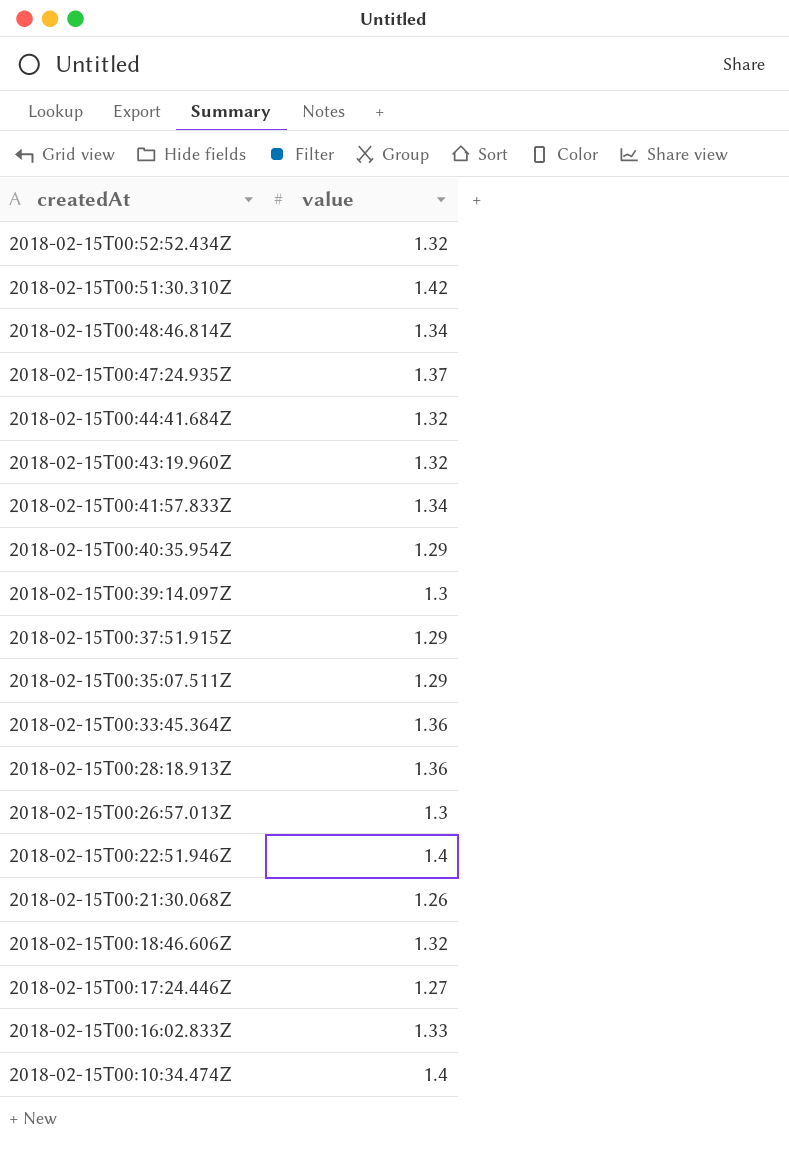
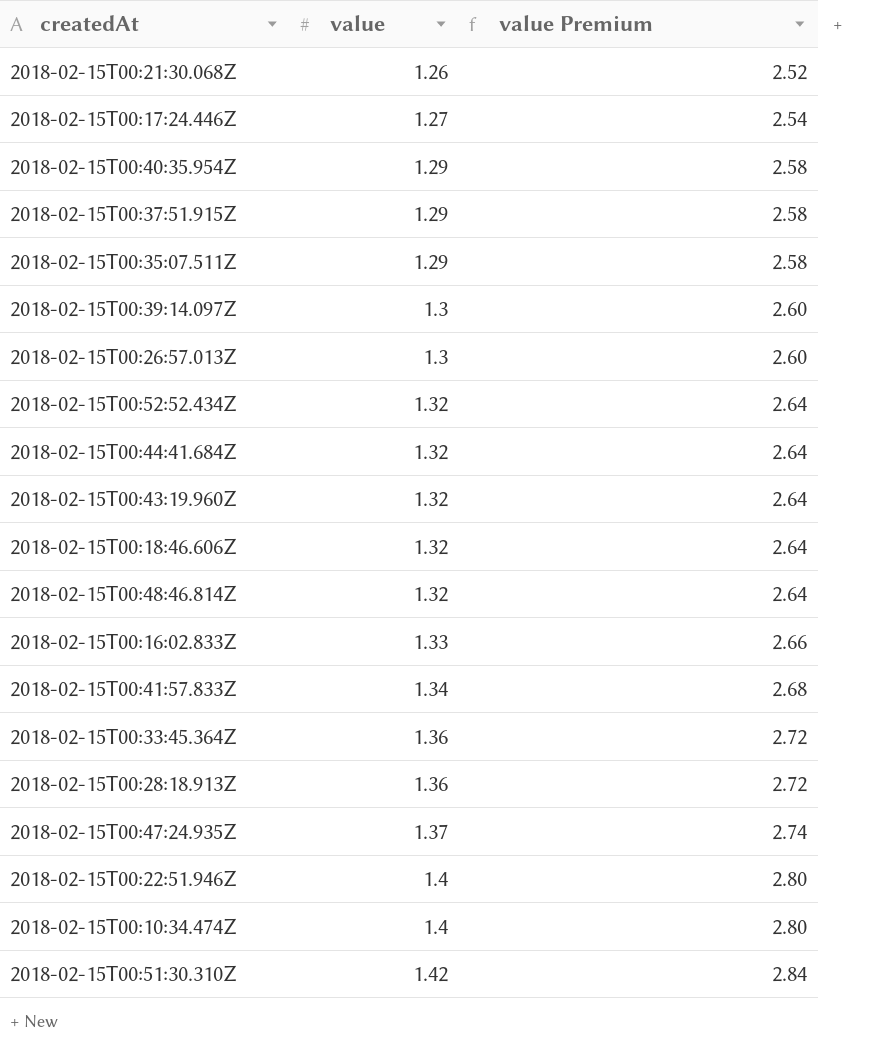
row order: createdAt descending -> value ascending
column value Premium | formula: none -> [value] * 2
2018-02-15T00:48:46.814Z | value: 1.34 -> 1.32

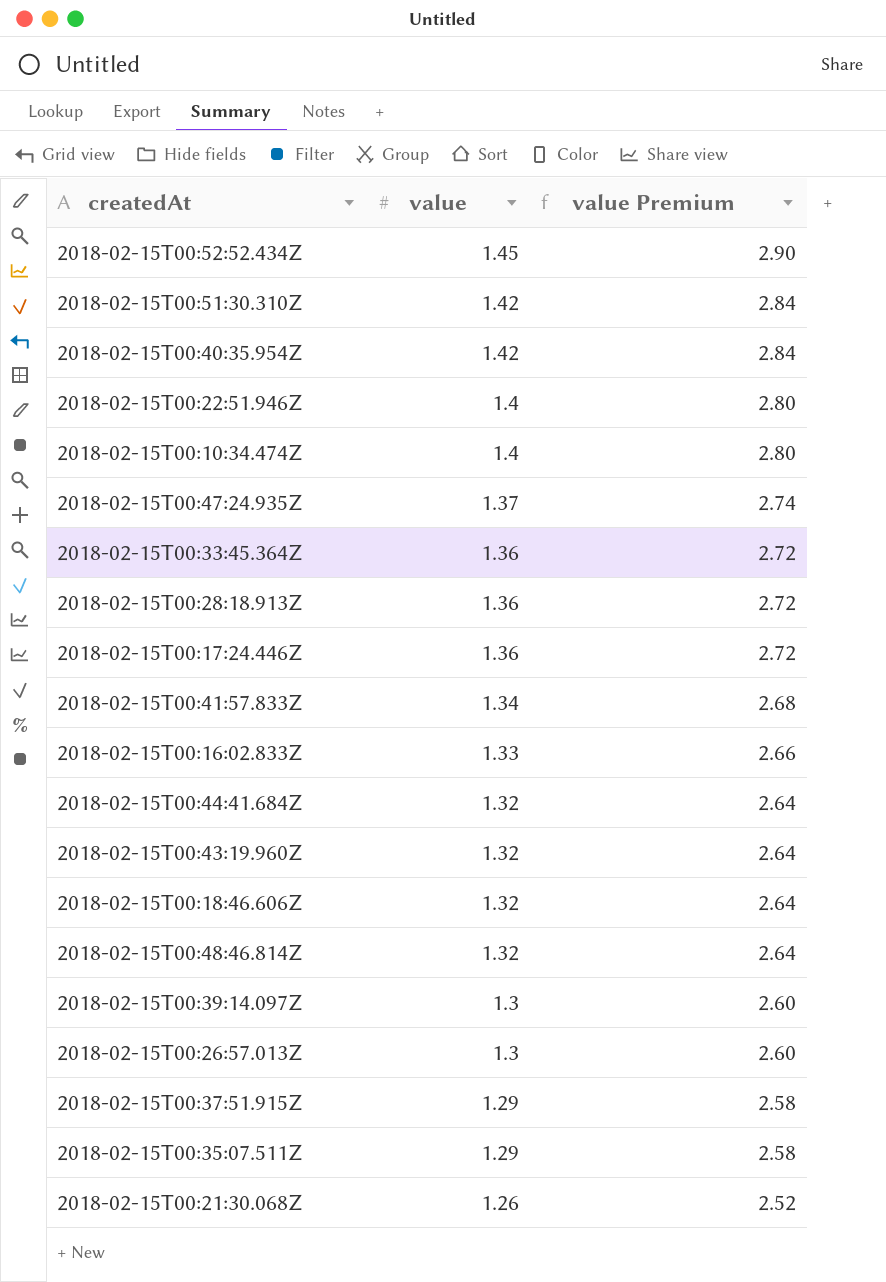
row order: value ascending -> value descending
2018-02-15T00:52:52.434Z | value: 1.32 -> 1.45
2018-02-15T00:52:52.434Z | value Premium: 2.64 -> 2.90
2018-02-15T00:40:35.954Z | value: 1.29 -> 1.42
2018-02-15T00:40:35.954Z | value Premium: 2.58 -> 2.84
2018-02-15T00:17:24.446Z | value: 1.27 -> 1.36
2018-02-15T00:17:24.446Z | value Premium: 2.54 -> 2.72

